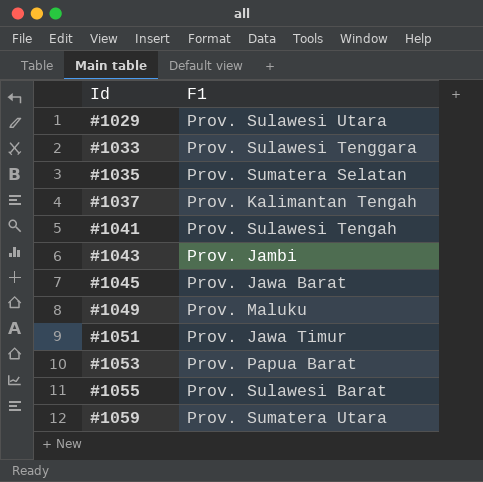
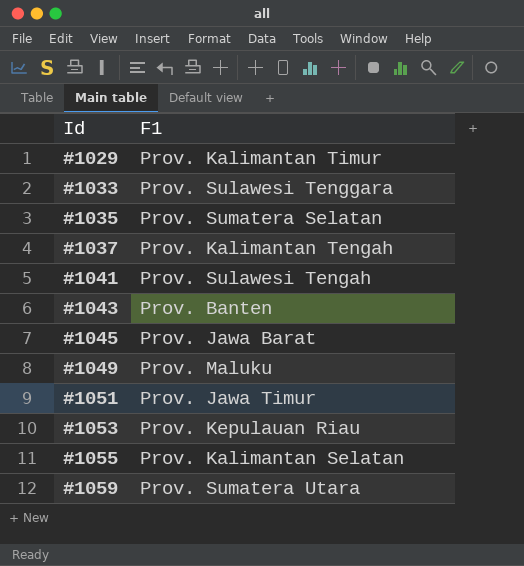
#1029 | F1: Prov. Sulawesi Utara -> Prov. Kalimantan Timur
#1043 | F1: Prov. Jambi -> Prov. Banten
#1053 | F1: Prov. Papua Barat -> Prov. Kepulauan Riau
#1055 | F1: Prov. Sulawesi Barat -> Prov. Kalimantan Selatan

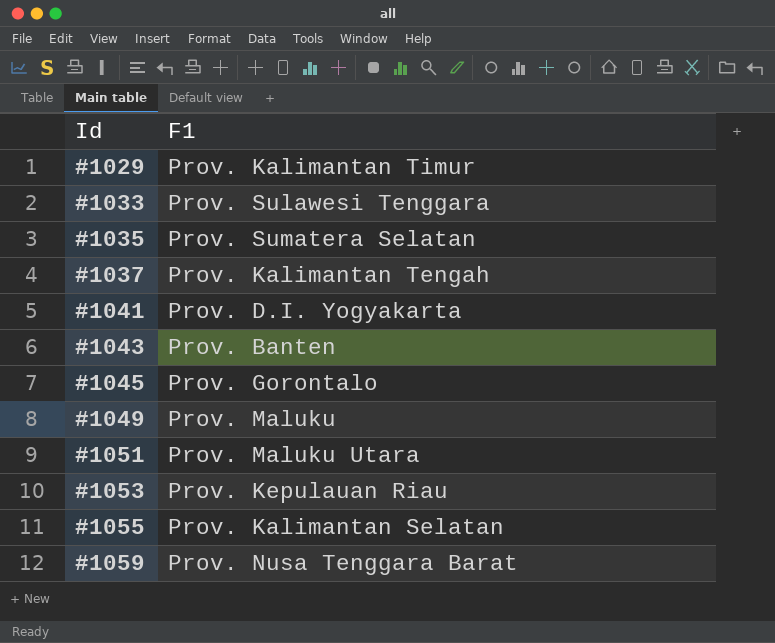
#1041 | F1: Prov. Sulawesi Tengah -> Prov. D.I. Yogyakarta
#1045 | F1: Prov. Jawa Barat -> Prov. Gorontalo
#1051 | F1: Prov. Jawa Timur -> Prov. Maluku Utara
#1059 | F1: Prov. Sumatera Utara -> Prov. Nusa Tenggara Barat

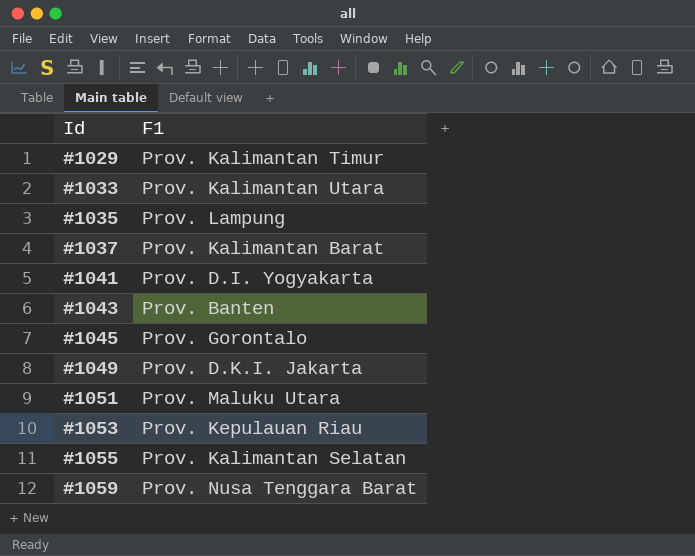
#1033 | F1: Prov. Sulawesi Tenggara -> Prov. Kalimantan Utara
#1035 | F1: Prov. Sumatera Selatan -> Prov. Lampung
#1037 | F1: Prov. Kalimantan Tengah -> Prov. Kalimantan Barat
#1049 | F1: Prov. Maluku -> Prov. D.K.I. Jakarta

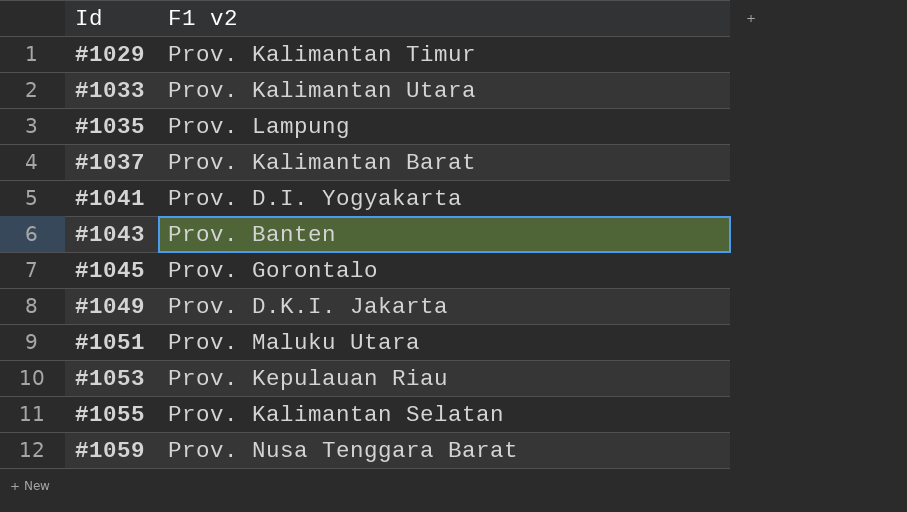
column name: F1 -> F1 v2

